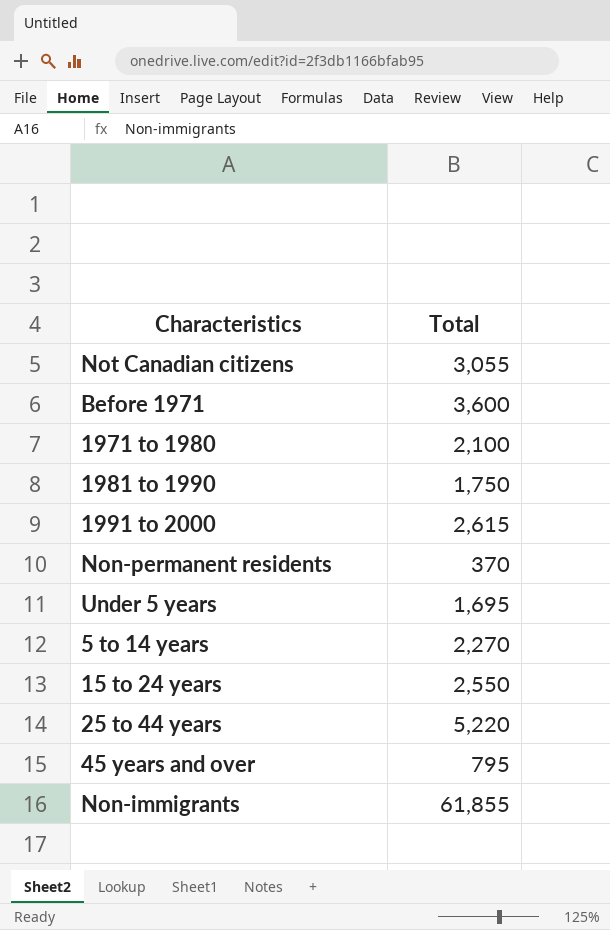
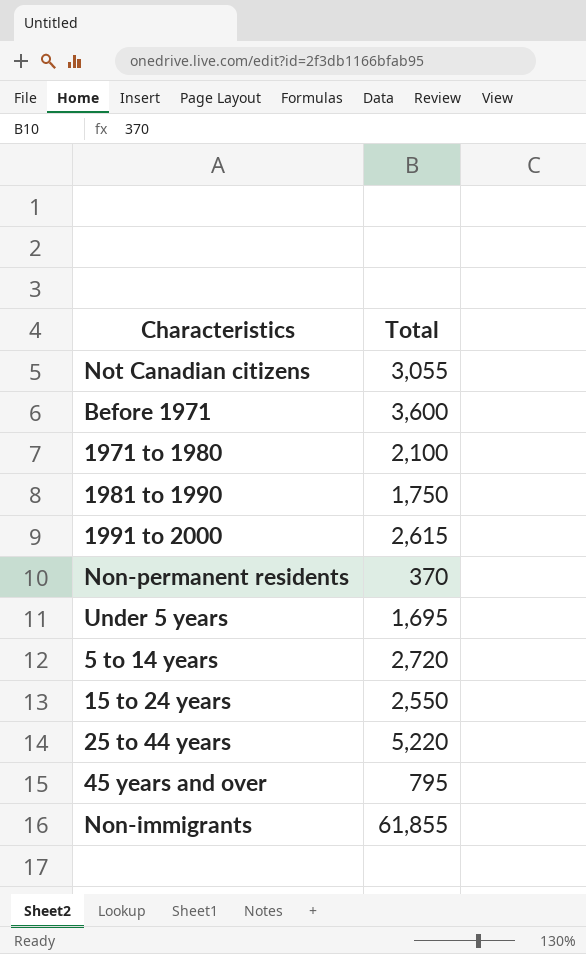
5 to 14 years | Total: 2,270 -> 2,720

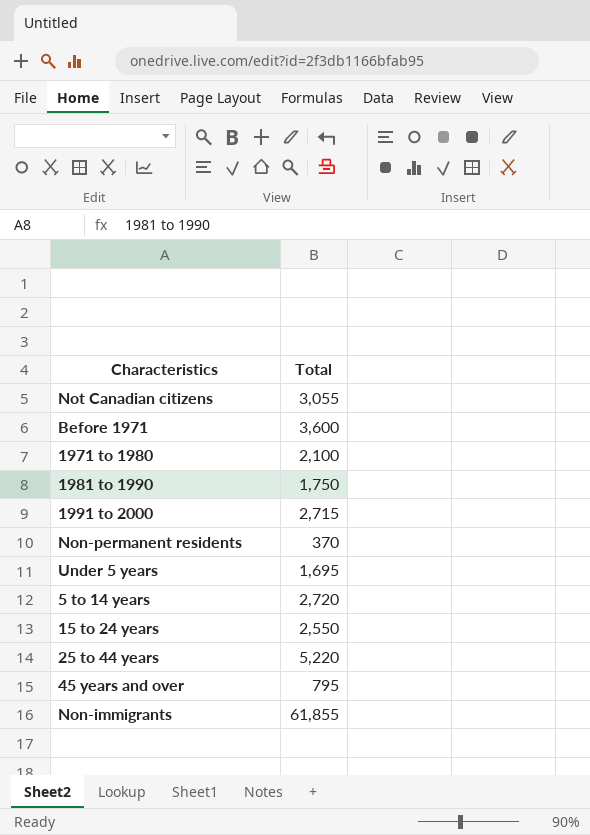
1991 to 2000 | Total: 2,615 -> 2,715

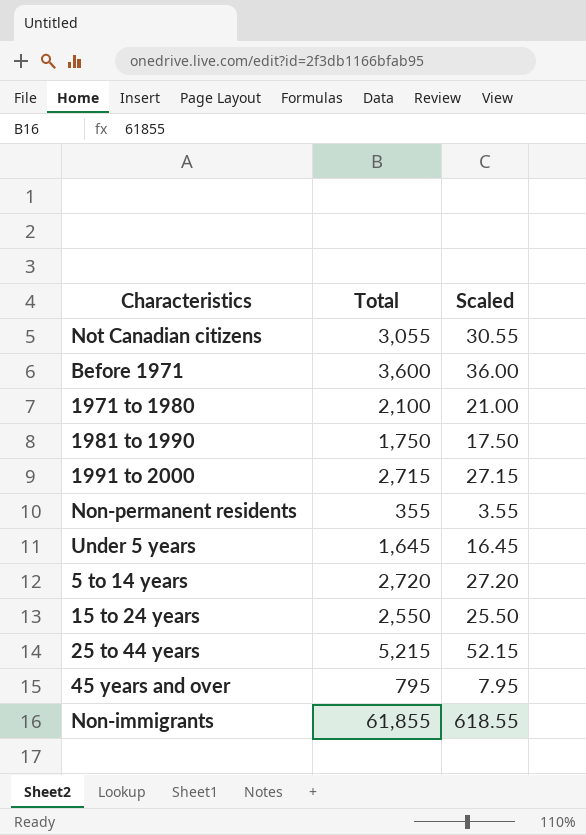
column Scaled | formula: none -> [Total] * 0.01
Non-permanent residents | Total: 370 -> 355
Under 5 years | Total: 1,695 -> 1,645
25 to 44 years | Total: 5,220 -> 5,215

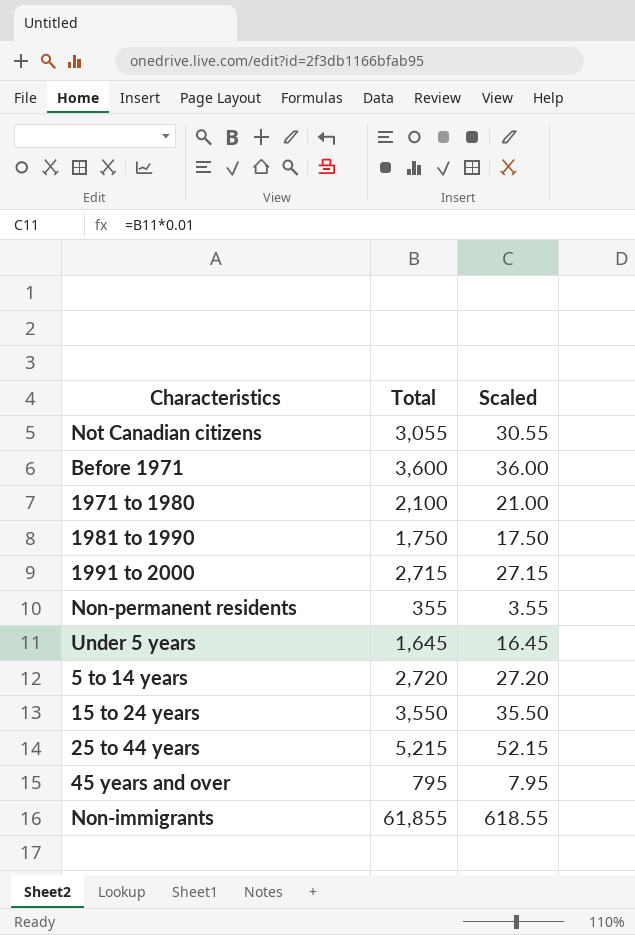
15 to 24 years | Total: 2,550 -> 3,550
15 to 24 years | Scaled: 25.50 -> 35.50

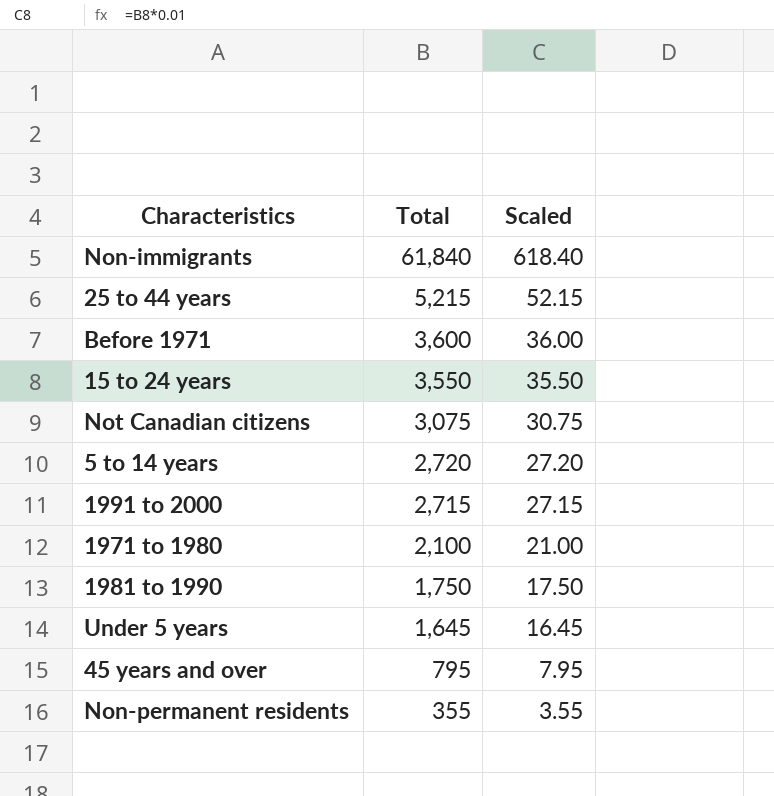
row order: none -> Total descending
Non-immigrants | Total: 61,855 -> 61,840
Non-immigrants | Scaled: 618.55 -> 618.40
Not Canadian citizens | Total: 3,055 -> 3,075
Not Canadian citizens | Scaled: 30.55 -> 30.75

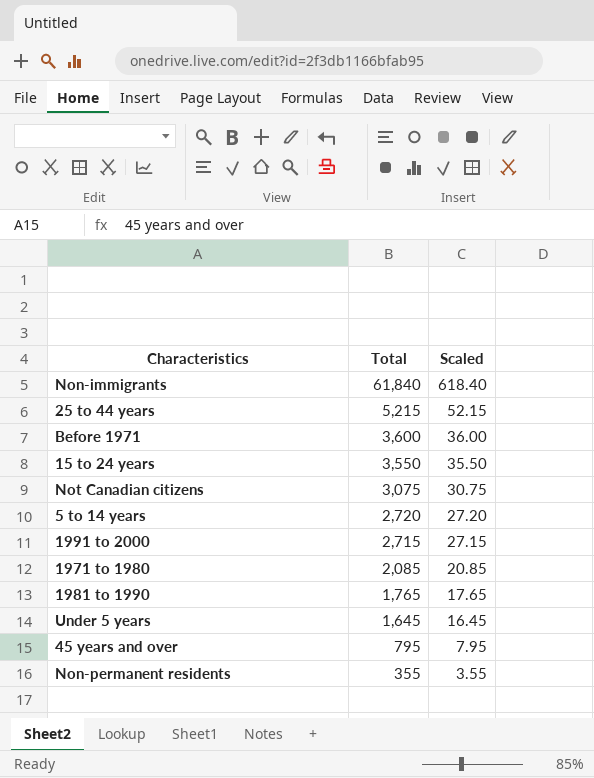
1971 to 1980 | Total: 2,100 -> 2,085
1971 to 1980 | Scaled: 21.00 -> 20.85
1981 to 1990 | Total: 1,750 -> 1,765
1981 to 1990 | Scaled: 17.50 -> 17.65

